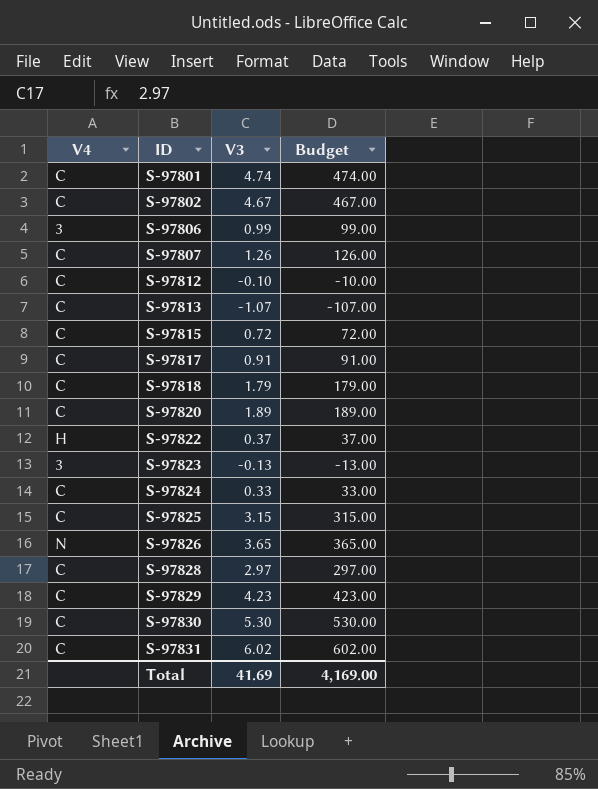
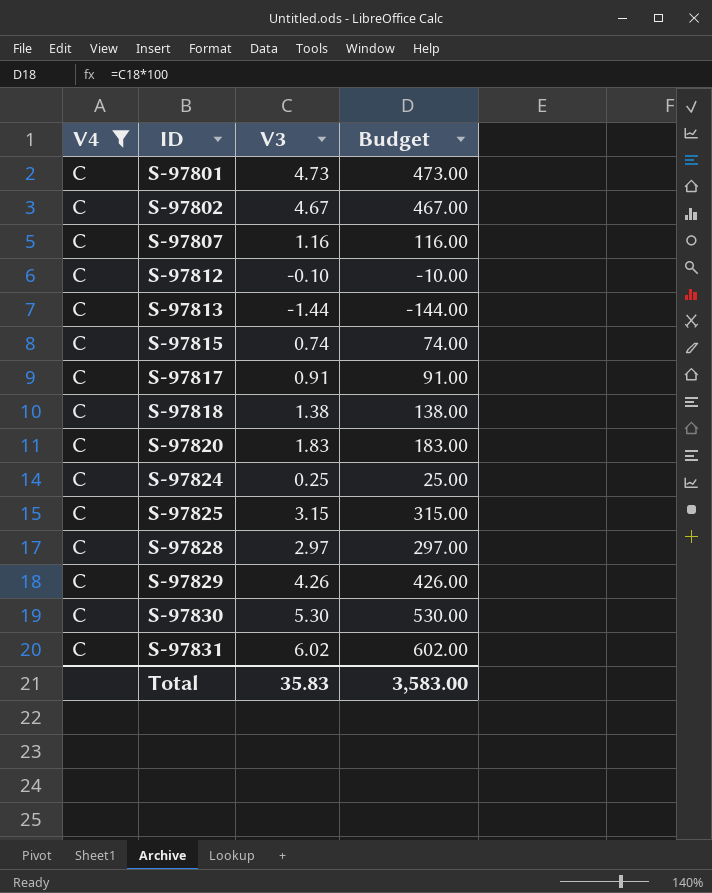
filter: none -> V4 = C
S-97801 | V3: 4.74 -> 4.73
S-97801 | Budget: 474.00 -> 473.00
S-97807 | V3: 1.26 -> 1.16
S-97807 | Budget: 126.00 -> 116.00
S-97813 | V3: -1.07 -> -1.44
S-97813 | Budget: -107.00 -> -144.00
S-97815 | V3: 0.72 -> 0.74
S-97815 | Budget: 72.00 -> 74.00
S-97818 | V3: 1.79 -> 1.38
S-97818 | Budget: 179.00 -> 138.00
S-97820 | V3: 1.89 -> 1.83
S-97820 | Budget: 189.00 -> 183.00
S-97824 | V3: 0.33 -> 0.25
S-97824 | Budget: 33.00 -> 25.00
S-97829 | V3: 4.23 -> 4.26
S-97829 | Budget: 423.00 -> 426.00
Total | V3: 41.69 -> 35.83
Total | Budget: 4,169.00 -> 3,583.00

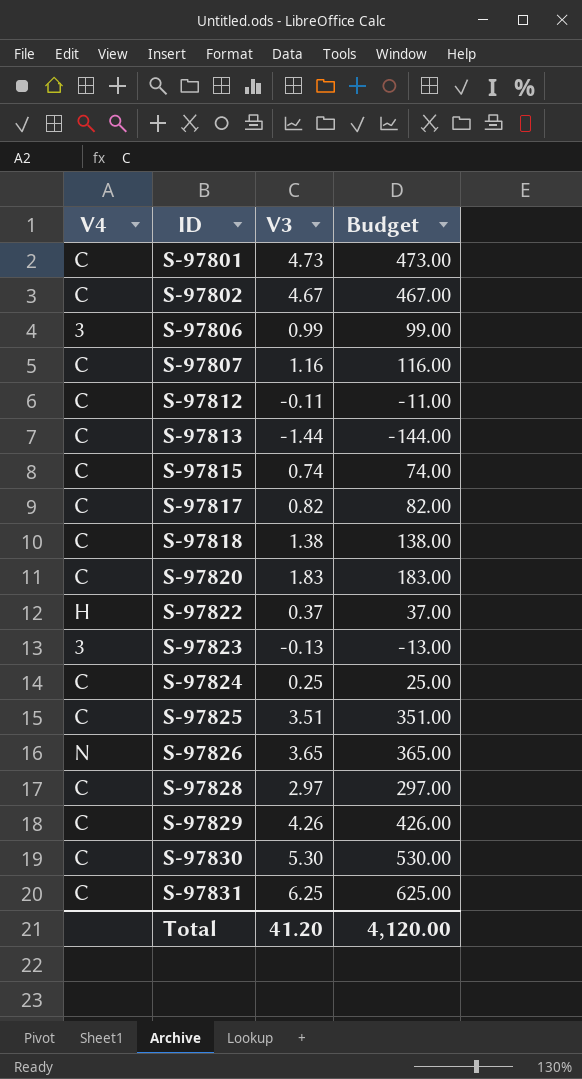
filter: V4 = C -> none
S-97812 | V3: -0.10 -> -0.11
S-97812 | Budget: -10.00 -> -11.00
S-97817 | V3: 0.91 -> 0.82
S-97817 | Budget: 91.00 -> 82.00
S-97825 | V3: 3.15 -> 3.51
S-97825 | Budget: 315.00 -> 351.00
S-97831 | V3: 6.02 -> 6.25
S-97831 | Budget: 602.00 -> 625.00
Total | V3: 35.83 -> 41.20
Total | Budget: 3,583.00 -> 4,120.00

